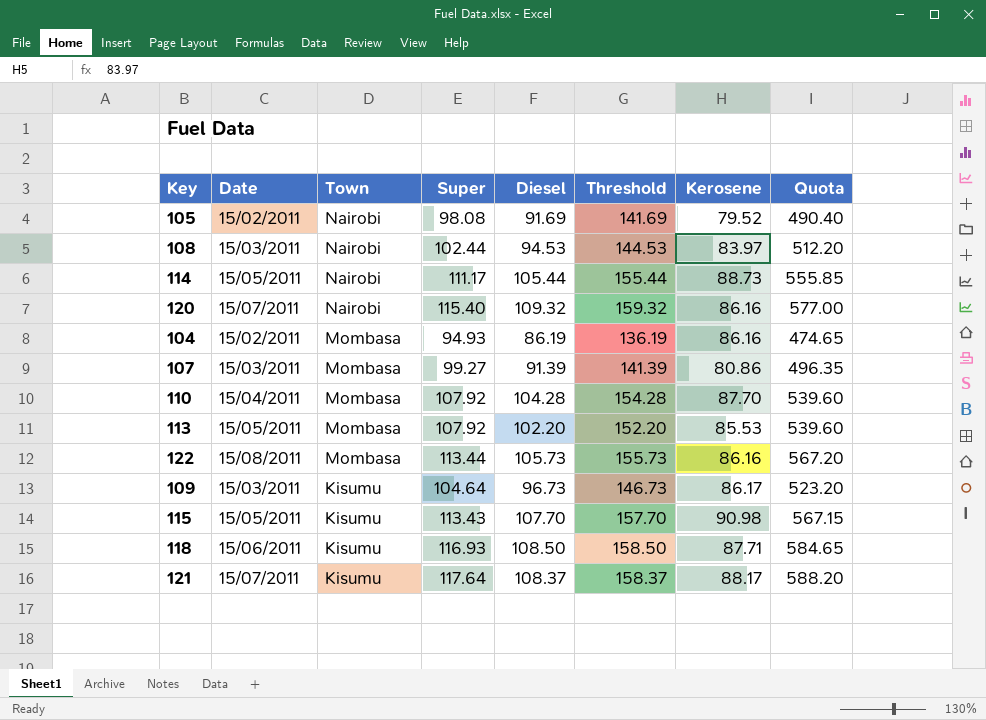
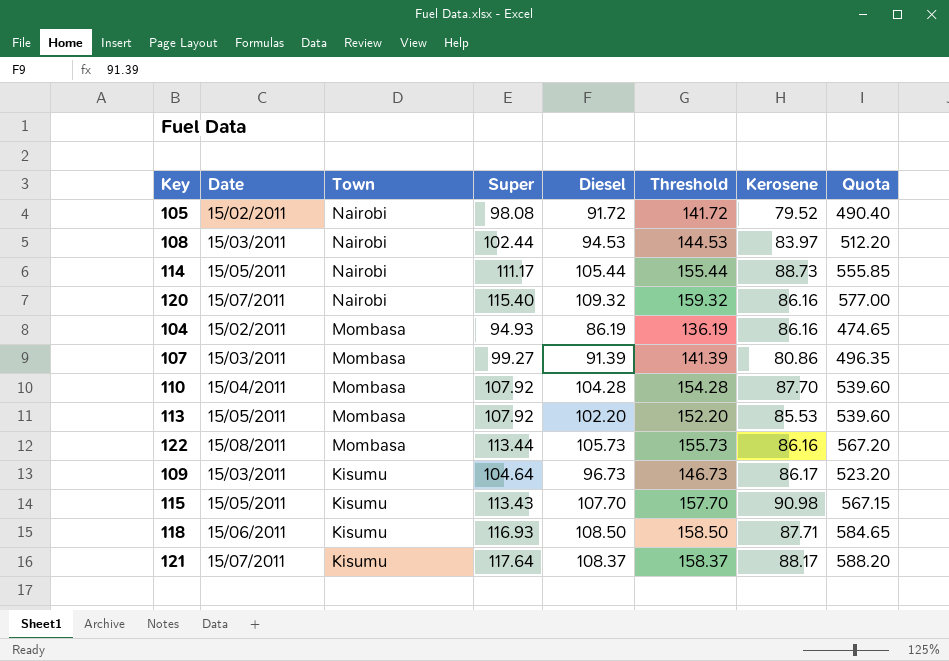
105 | Diesel: 91.69 -> 91.72
105 | Threshold: 141.69 -> 141.72

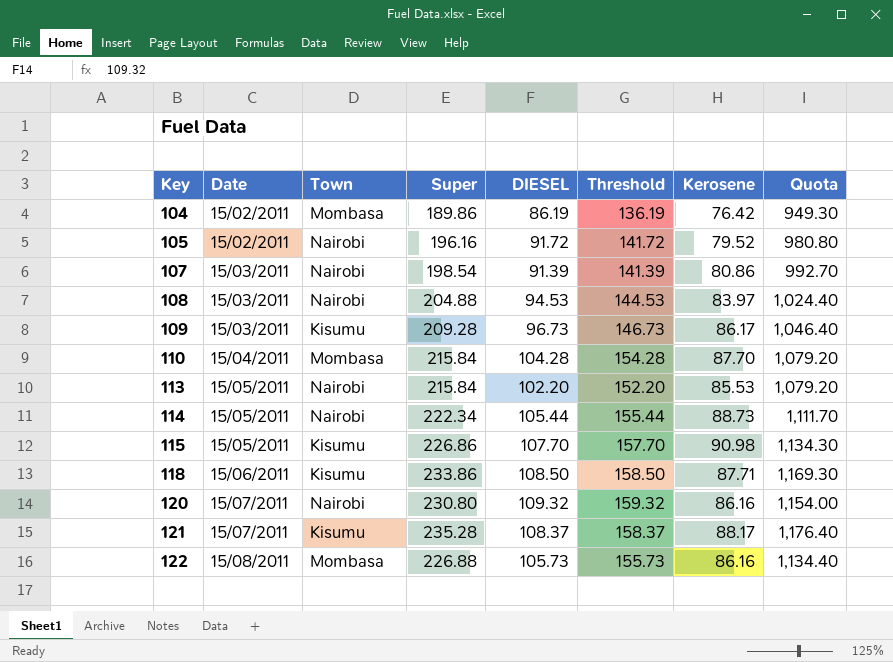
row order: Town descending -> Key ascending
column name: Diesel -> DIESEL
104 | Super: 94.93 -> 189.86
104 | Kerosene: 86.16 -> 76.42
104 | Quota: 474.65 -> 949.30
105 | Super: 98.08 -> 196.16
105 | Quota: 490.40 -> 980.80
107 | Town: Mombasa -> Nairobi
107 | Super: 99.27 -> 198.54
107 | Quota: 496.35 -> 992.70
108 | Super: 102.44 -> 204.88
108 | Quota: 512.20 -> 1,024.40
109 | Super: 104.64 -> 209.28
109 | Quota: 523.20 -> 1,046.40
110 | Super: 107.92 -> 215.84
110 | Quota: 539.60 -> 1,079.20
113 | Town: Mombasa -> Nairobi
113 | Super: 107.92 -> 215.84
113 | Quota: 539.60 -> 1,079.20
114 | Super: 111.17 -> 222.34
114 | Quota: 555.85 -> 1,111.70
115 | Super: 113.43 -> 226.86
115 | Quota: 567.15 -> 1,134.30
118 | Super: 116.93 -> 233.86
118 | Quota: 584.65 -> 1,169.30
120 | Super: 115.40 -> 230.80
120 | Quota: 577.00 -> 1,154.00
121 | Super: 117.64 -> 235.28
121 | Quota: 588.20 -> 1,176.40
122 | Super: 113.44 -> 226.88
122 | Quota: 567.20 -> 1,134.40

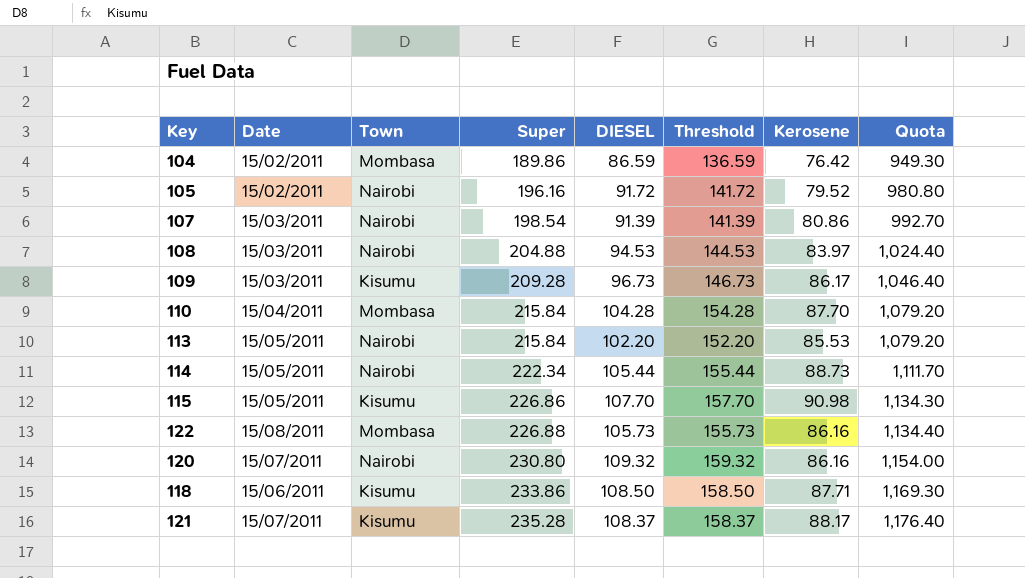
row order: Key ascending -> Super ascending
104 | DIESEL: 86.19 -> 86.59
104 | Threshold: 136.19 -> 136.59

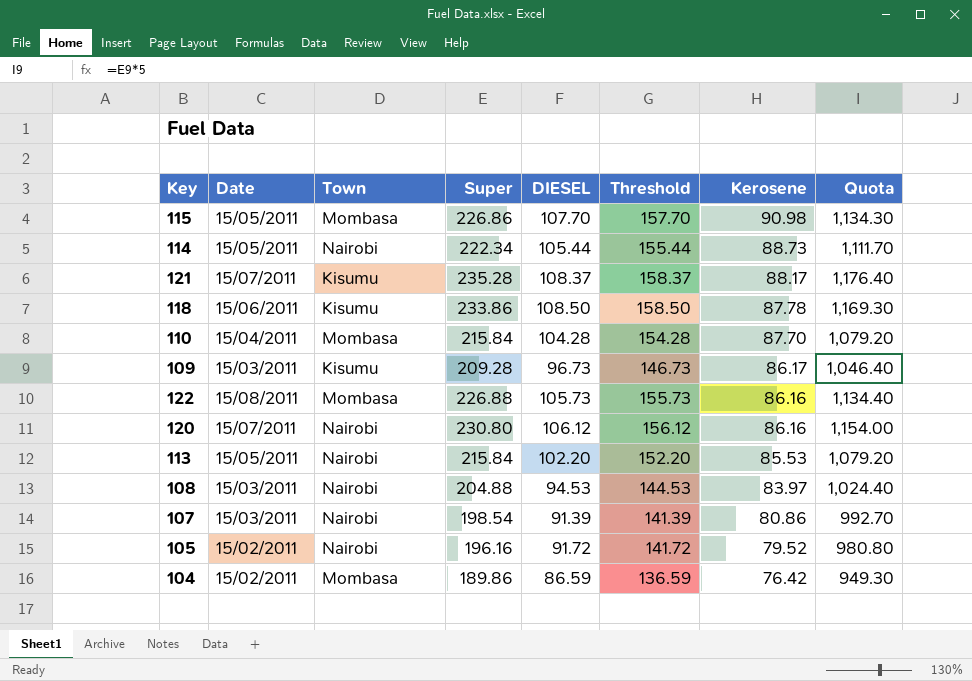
row order: Super ascending -> Kerosene descending
115 | Town: Kisumu -> Mombasa
118 | Kerosene: 87.71 -> 87.78
120 | DIESEL: 109.32 -> 106.12
120 | Threshold: 159.32 -> 156.12

